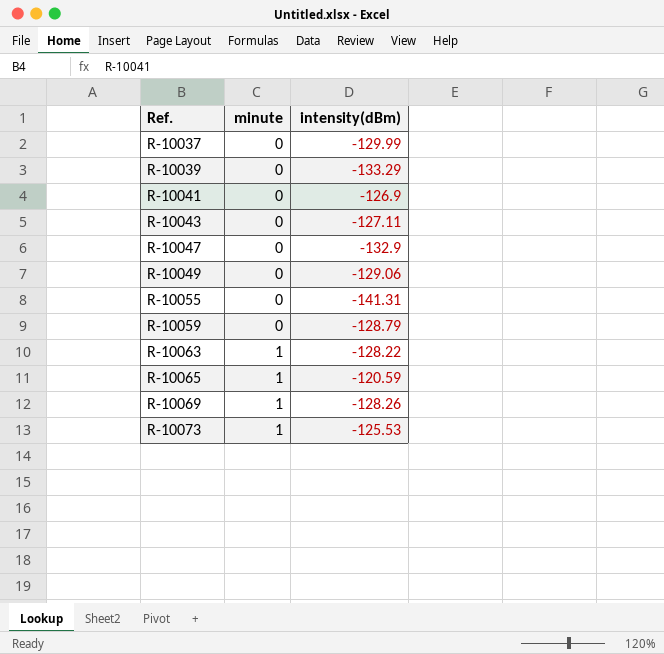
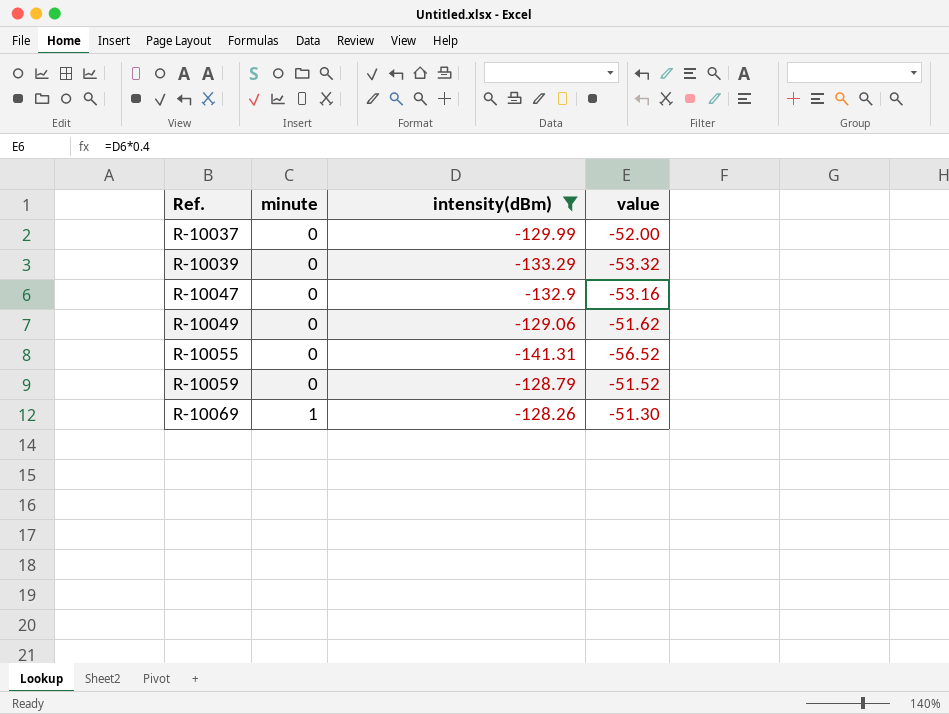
filter: none -> intensity(dBm) <= -128.26
column value | formula: none -> [intensity(dBm)] * 0.4

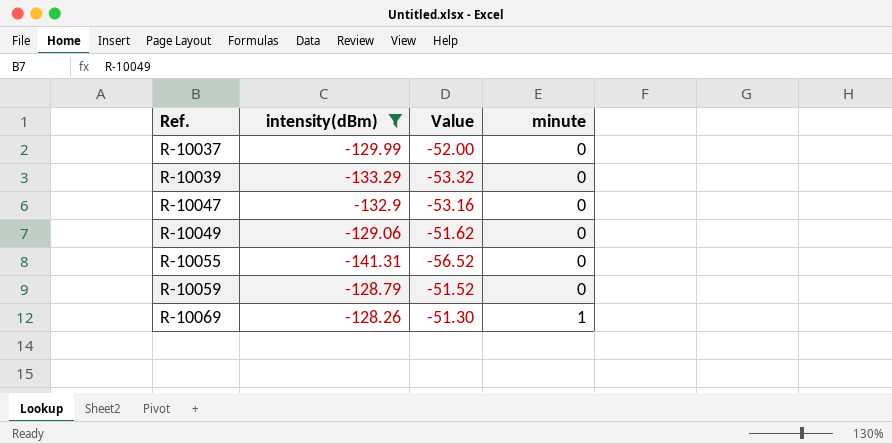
column name: value -> Value
column minute | position: 2 -> 4

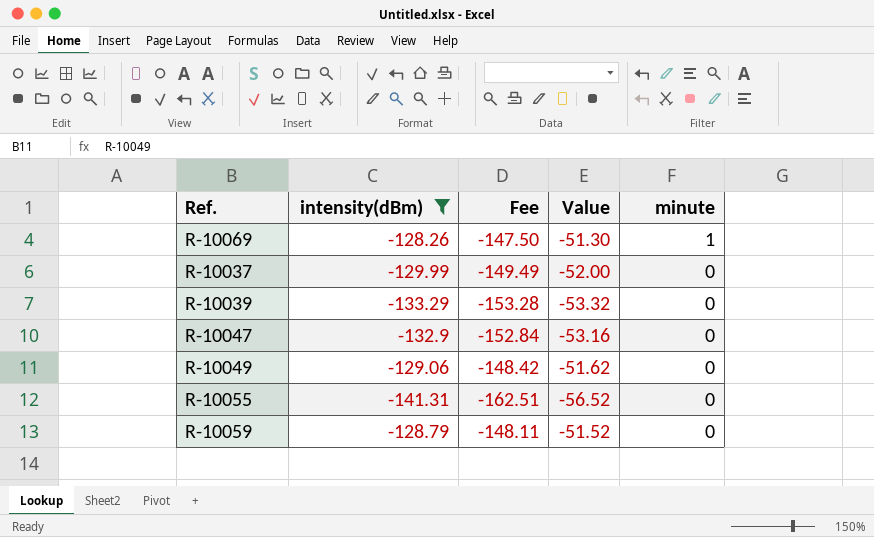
row order: Ref. ascending -> minute descending
column Fee | formula: none -> [intensity(dBm)] * 1.15

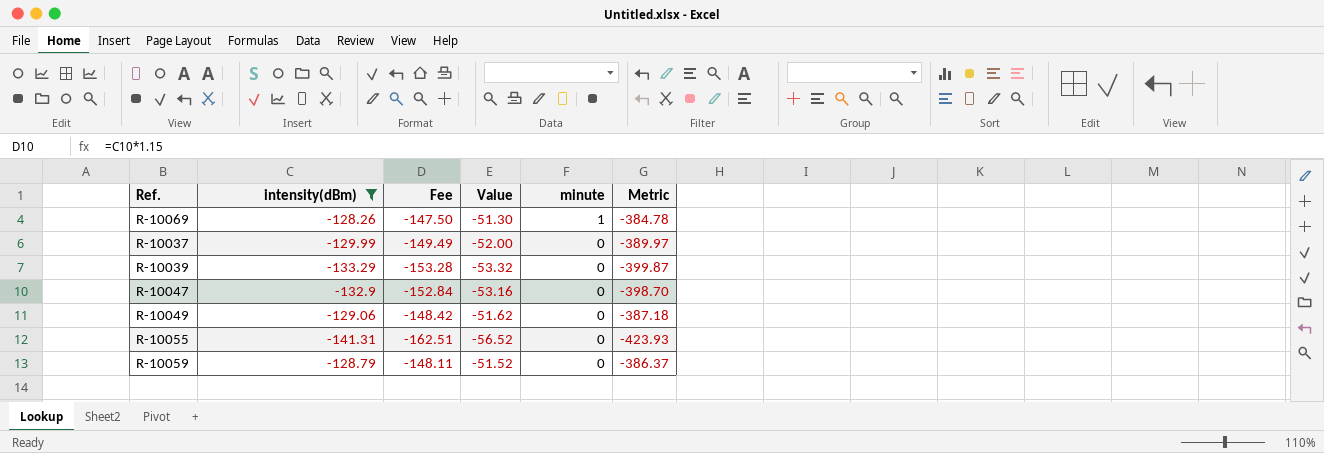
column Metric | formula: none -> [intensity(dBm)] * 3

